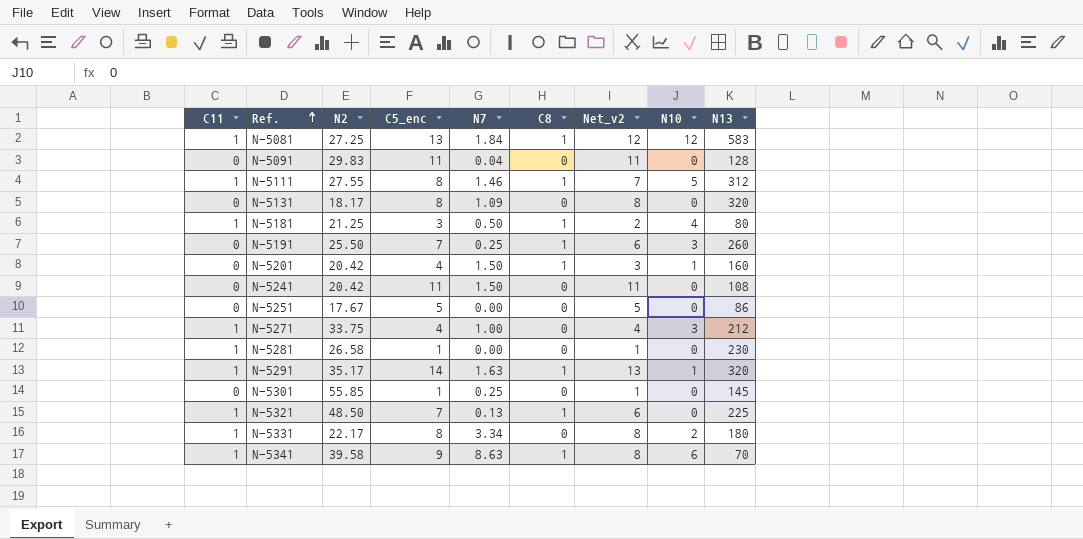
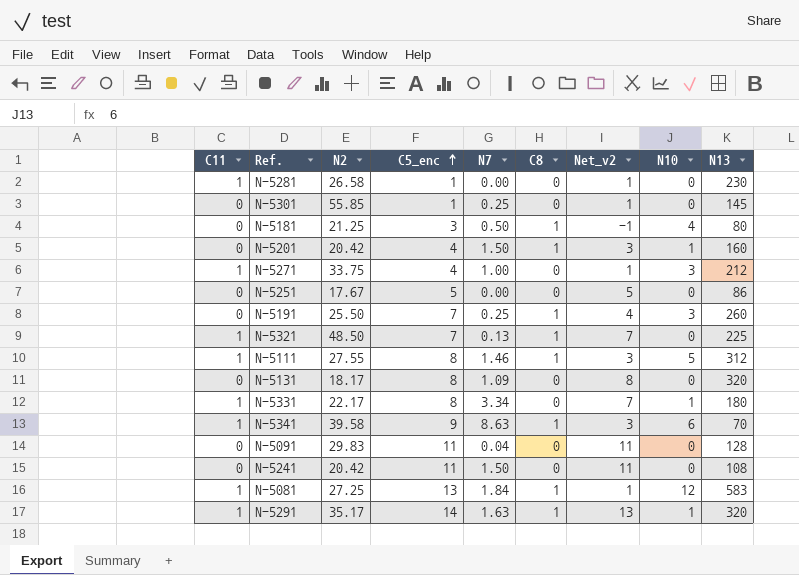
row order: Ref. ascending -> C5_enc ascending
column Net_v2 | formula: [C5_enc] - [C8] -> [C5_enc] - [N10]
N-5181 | C11: 1 -> 0
N-5331 | N10: 2 -> 1

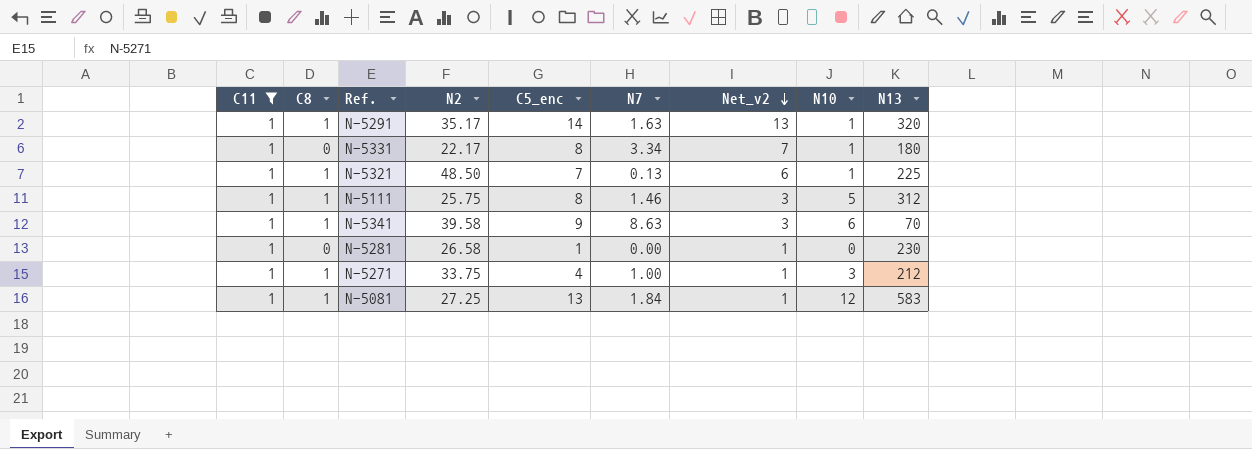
filter: none -> C11 = 1
row order: C5_enc ascending -> Net_v2 descending
column C8 | position: 6 -> 2
N-5321 | Net_v2: 7 -> 6
N-5321 | N10: 0 -> 1
N-5111 | N2: 27.55 -> 25.75
N-5271 | C8: 0 -> 1

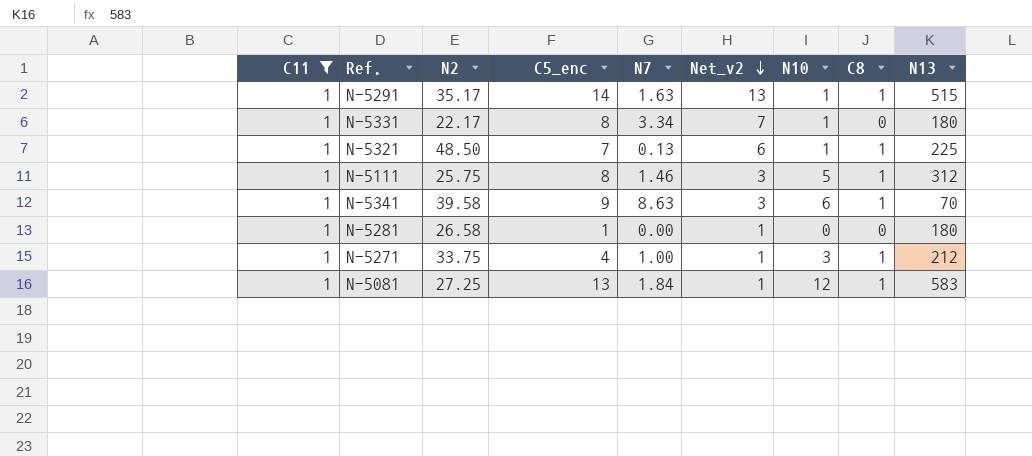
column C8 | position: 2 -> 8
N-5291 | N13: 320 -> 515
N-5281 | N13: 230 -> 180

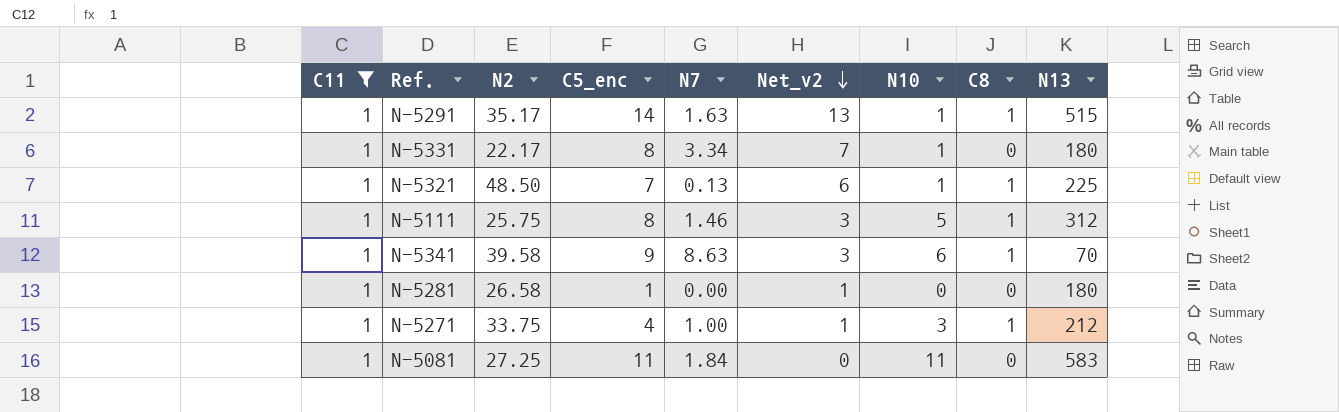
N-5081 | C5_enc: 13 -> 11
N-5081 | Net_v2: 1 -> 0
N-5081 | N10: 12 -> 11
N-5081 | C8: 1 -> 0

